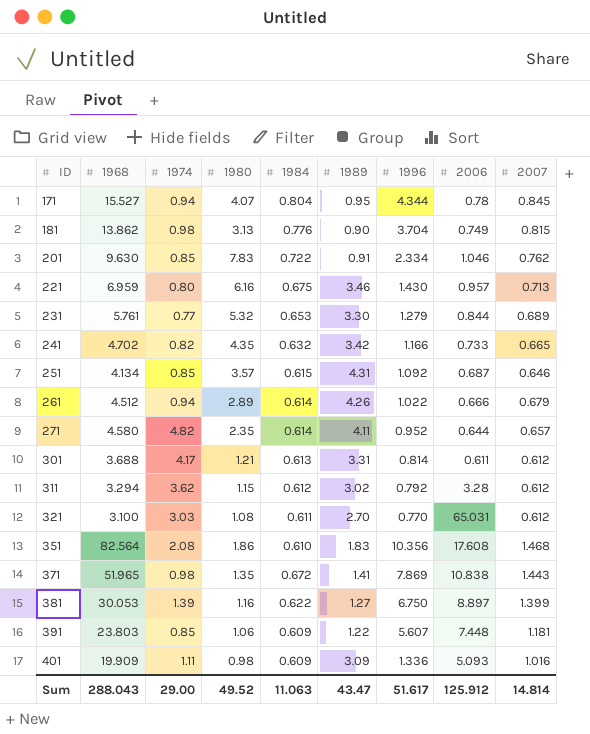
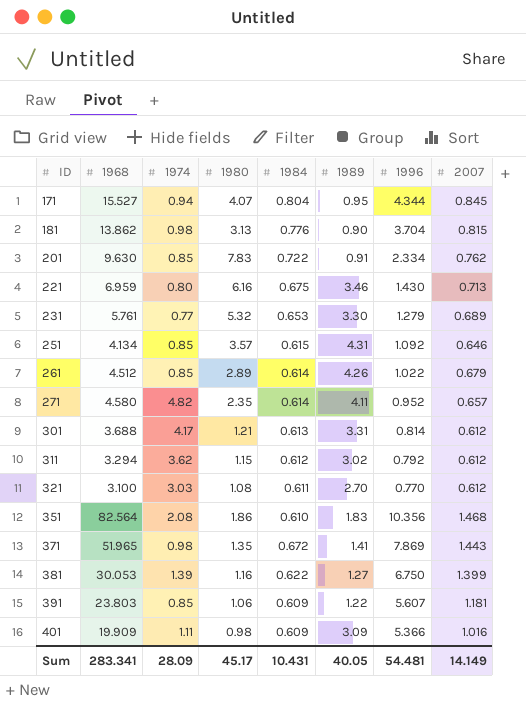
column 2006 | position: 8 -> none
row 241: 4.702 | 0.82 | 4.35 | 0.632 | 3.42 | 1.166 | 0.733 | 0.665 -> none
261 | 1974: 0.94 -> 0.85
401 | 1996: 1.336 -> 5.366
Sum | 1968: 288.043 -> 283.341
Sum | 1974: 29.00 -> 28.09
Sum | 1980: 49.52 -> 45.17
Sum | 1984: 11.063 -> 10.431
Sum | 1989: 43.47 -> 40.05
Sum | 1996: 51.617 -> 54.481
Sum | 2007: 14.814 -> 14.149

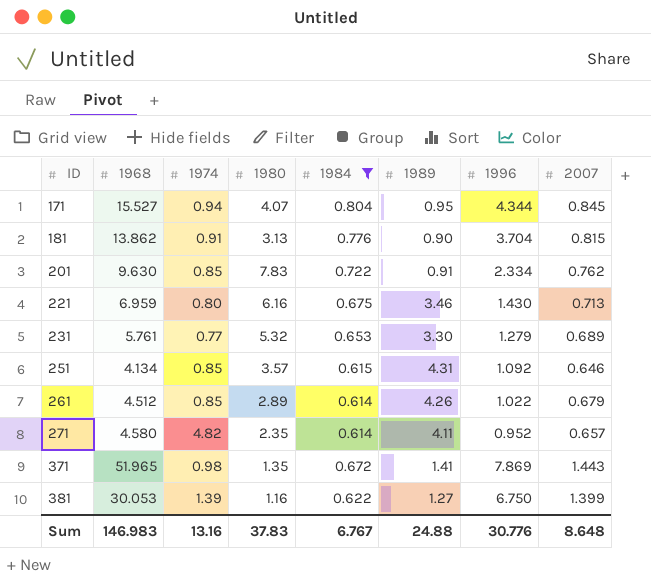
filter: none -> 1984 >= 0.614
181 | 1974: 0.98 -> 0.91
Sum | 1968: 283.341 -> 146.983
Sum | 1974: 28.09 -> 13.16
Sum | 1980: 45.17 -> 37.83
Sum | 1984: 10.431 -> 6.767
Sum | 1989: 40.05 -> 24.88
Sum | 1996: 54.481 -> 30.776
Sum | 2007: 14.149 -> 8.648

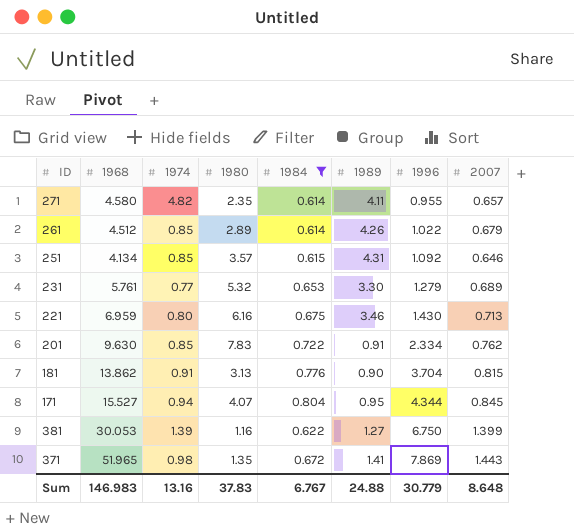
row order: ID ascending -> 1996 ascending
271 | 1996: 0.952 -> 0.955
Sum | 1996: 30.776 -> 30.779

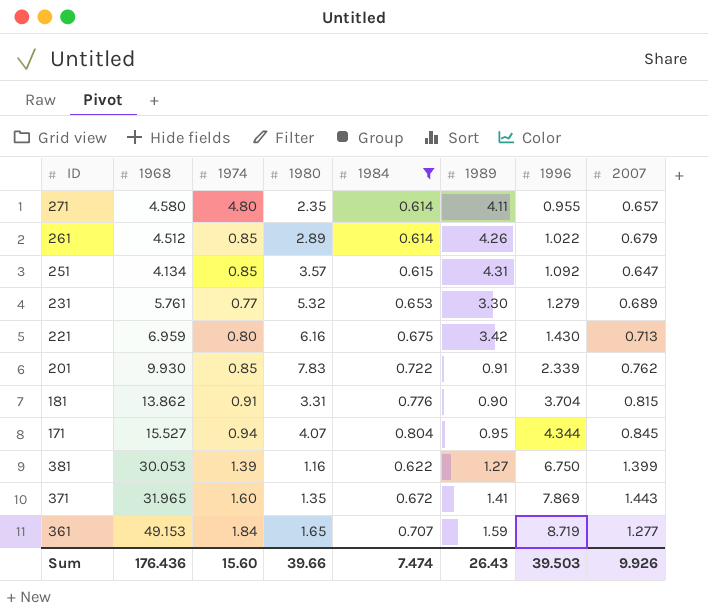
271 | 1974: 4.82 -> 4.80
251 | 2007: 0.646 -> 0.647
221 | 1989: 3.46 -> 3.42
201 | 1968: 9.630 -> 9.930
201 | 1996: 2.334 -> 2.339
181 | 1980: 3.13 -> 3.31
371 | 1968: 51.965 -> 31.965
371 | 1974: 0.98 -> 1.60
row 361: none -> 49.153 | 1.84 | 1.65 | 0.707 | 1.59 | 8.719 | 1.277
Sum | 1968: 146.983 -> 176.436
Sum | 1974: 13.16 -> 15.60
Sum | 1980: 37.83 -> 39.66
Sum | 1984: 6.767 -> 7.474
Sum | 1989: 24.88 -> 26.43
Sum | 1996: 30.779 -> 39.503
Sum | 2007: 8.648 -> 9.926

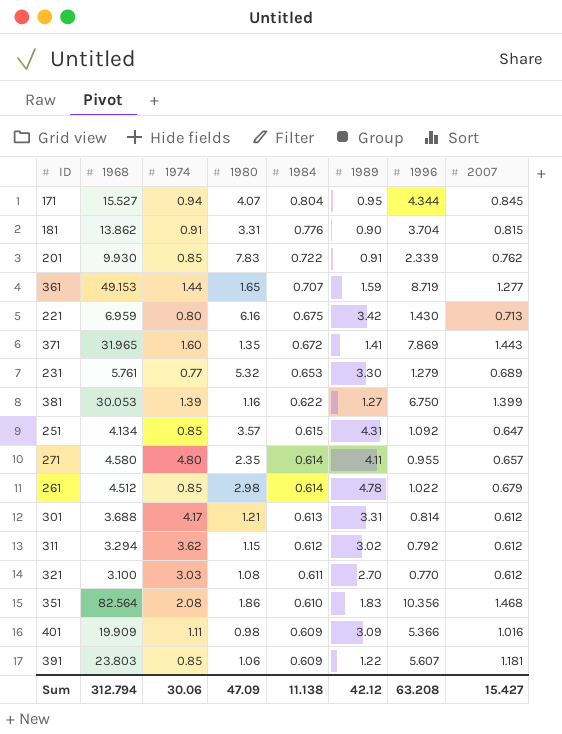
filter: 1984 >= 0.614 -> none
row order: 1996 ascending -> 1984 descending
361 | 1974: 1.84 -> 1.44
261 | 1980: 2.89 -> 2.98
261 | 1989: 4.26 -> 4.78
Sum | 1968: 176.436 -> 312.794
Sum | 1974: 15.60 -> 30.06
Sum | 1980: 39.66 -> 47.09
Sum | 1984: 7.474 -> 11.138
Sum | 1989: 26.43 -> 42.12
Sum | 1996: 39.503 -> 63.208
Sum | 2007: 9.926 -> 15.427

